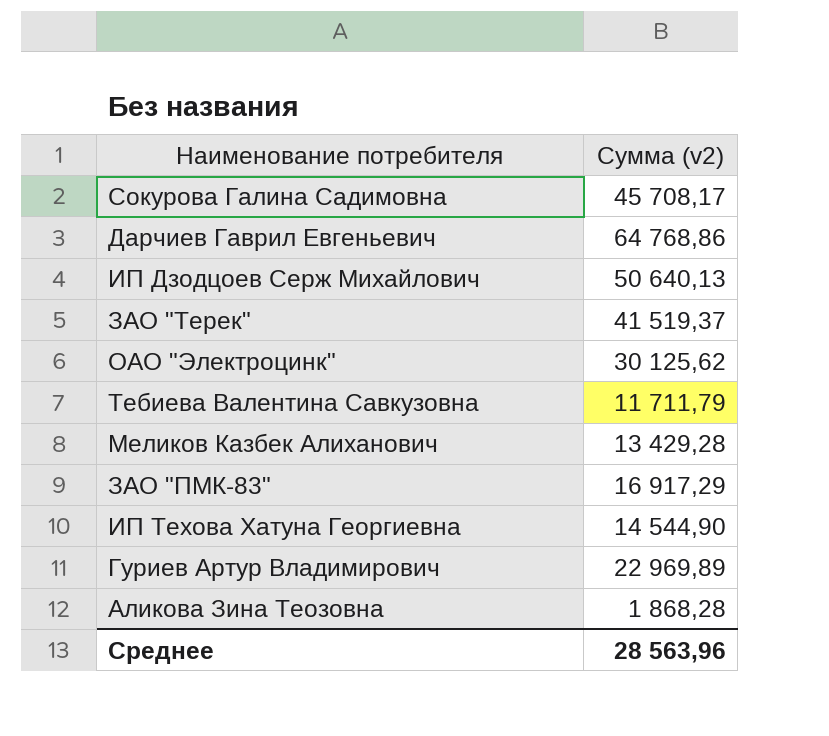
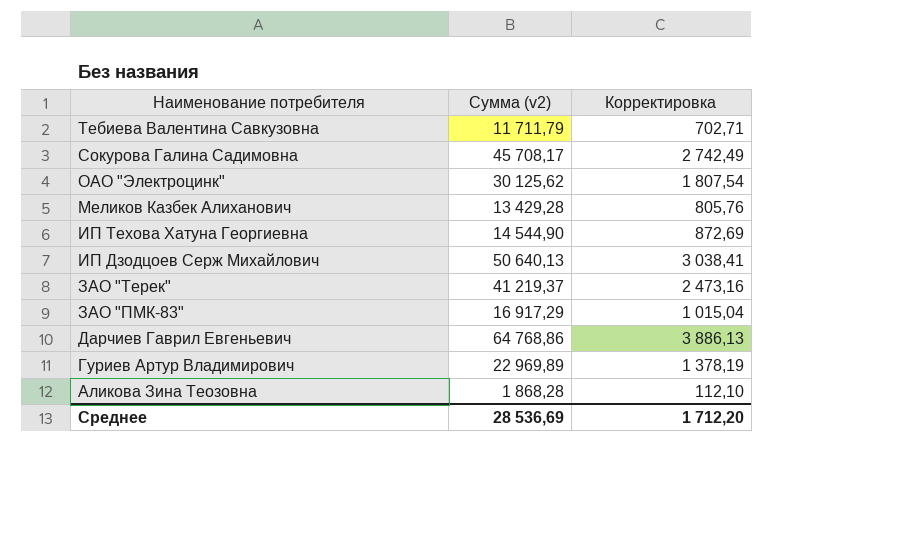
row order: none -> Наименование потребителя descending
column Корректировка | formula: none -> [Сумма (v2)] * 0,06
ЗАО "Терек" | Сумма (v2): 41 519,37 -> 41 219,37
Среднее | Сумма (v2): 28 563,96 -> 28 536,69

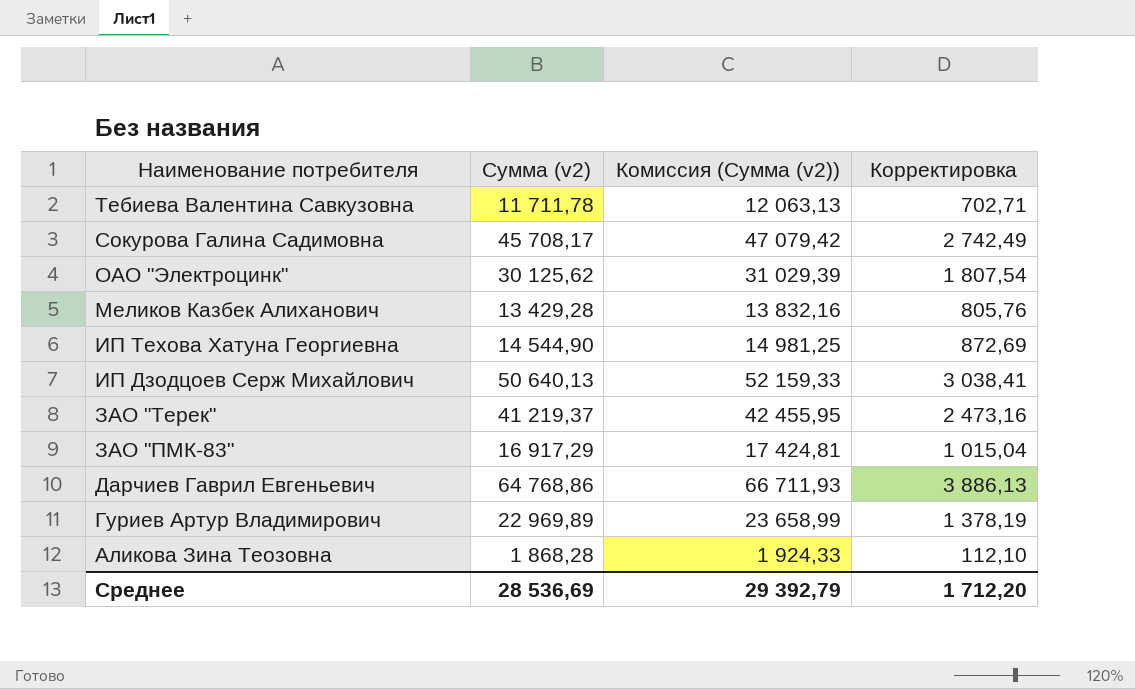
column Комиссия (Сумма (v2)) | formula: none -> [Сумма (v2)] * 1,03
Тебиева Валентина Савкузовна | Сумма (v2): 11 711,79 -> 11 711,78

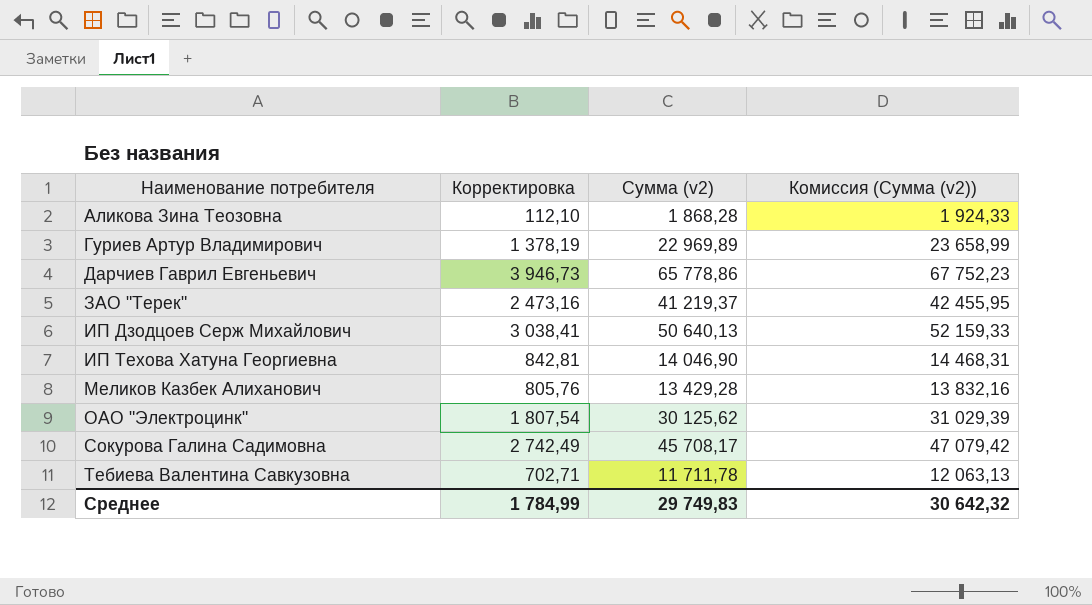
row order: Наименование потребителя descending -> Наименование потребителя ascending
column Корректировка | position: 4 -> 2
row ЗАО "ПМК-83": 16 917,29 | 17 424,81 | 1 015,04 -> none
Дарчиев Гаврил Евгеньевич | Корректировка: 3 886,13 -> 3 946,73
Дарчиев Гаврил Евгеньевич | Сумма (v2): 64 768,86 -> 65 778,86
Дарчиев Гаврил Евгеньевич | Комиссия (Сумма (v2)): 66 711,93 -> 67 752,23
ИП Техова Хатуна Георгиевна | Корректировка: 872,69 -> 842,81
ИП Техова Хатуна Георгиевна | Сумма (v2): 14 544,90 -> 14 046,90
ИП Техова Хатуна Георгиевна | Комиссия (Сумма (v2)): 14 981,25 -> 14 468,31
Среднее | Корректировка: 1 712,20 -> 1 784,99
Среднее | Сумма (v2): 28 536,69 -> 29 749,83
Среднее | Комиссия (Сумма (v2)): 29 392,79 -> 30 642,32

